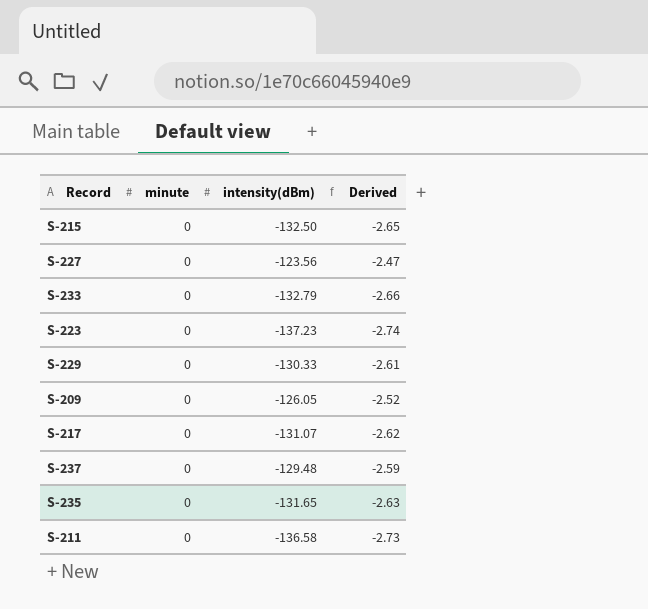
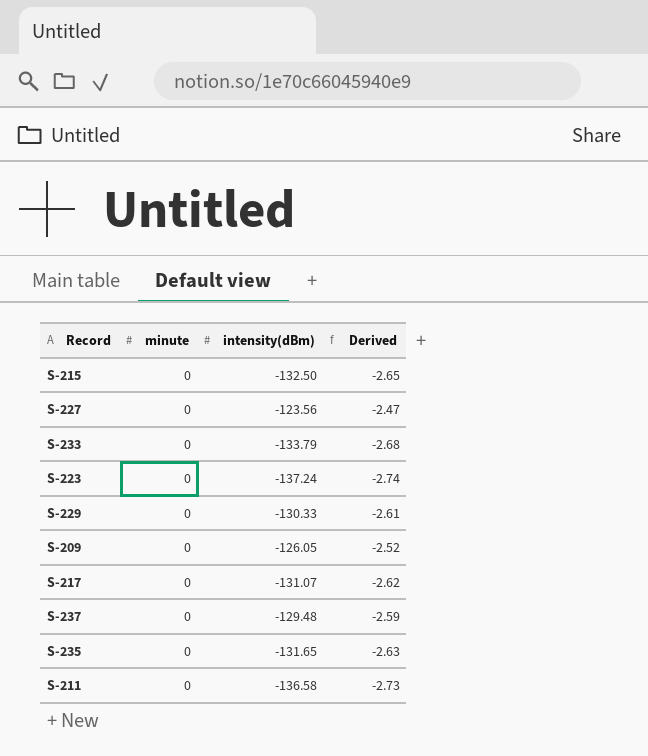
S-233 | intensity(dBm): -132.79 -> -133.79
S-233 | Derived: -2.66 -> -2.68
S-223 | intensity(dBm): -137.23 -> -137.24

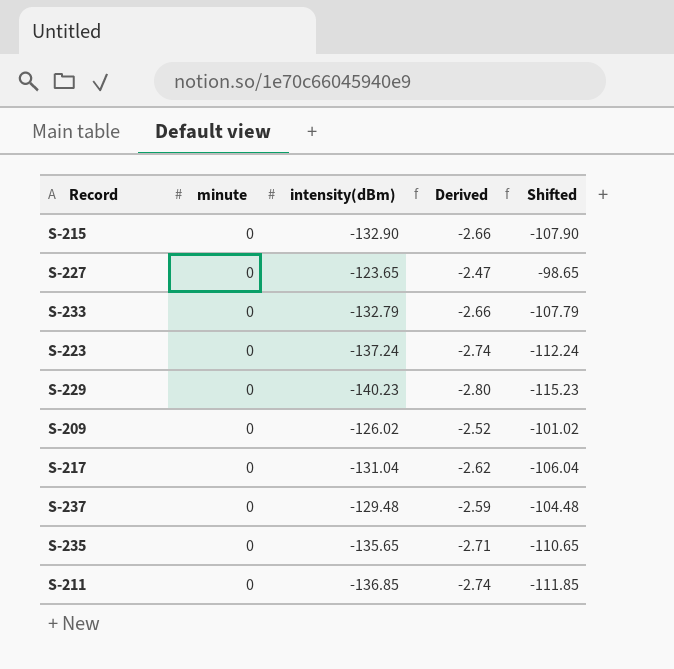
column Shifted | formula: none -> [intensity(dBm)] + 25
S-215 | intensity(dBm): -132.50 -> -132.90
S-215 | Derived: -2.65 -> -2.66
S-227 | intensity(dBm): -123.56 -> -123.65
S-233 | intensity(dBm): -133.79 -> -132.79
S-233 | Derived: -2.68 -> -2.66
S-229 | intensity(dBm): -130.33 -> -140.23
S-229 | Derived: -2.61 -> -2.80
S-209 | intensity(dBm): -126.05 -> -126.02
S-217 | intensity(dBm): -131.07 -> -131.04
S-235 | intensity(dBm): -131.65 -> -135.65
S-235 | Derived: -2.63 -> -2.71
S-211 | intensity(dBm): -136.58 -> -136.85
S-211 | Derived: -2.73 -> -2.74

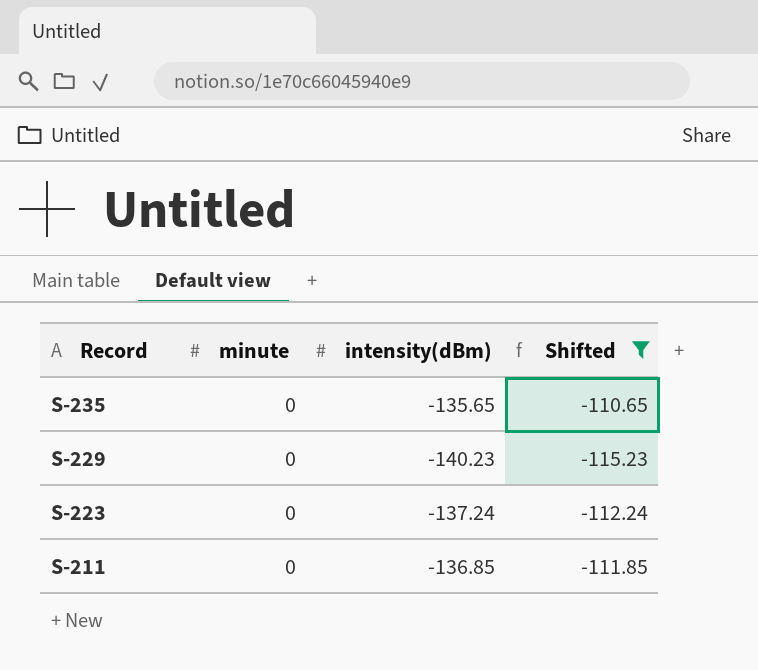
filter: none -> Shifted <= -110.65
row order: none -> Record descending
column Derived | formula: [intensity(dBm)] * 0.02 -> none

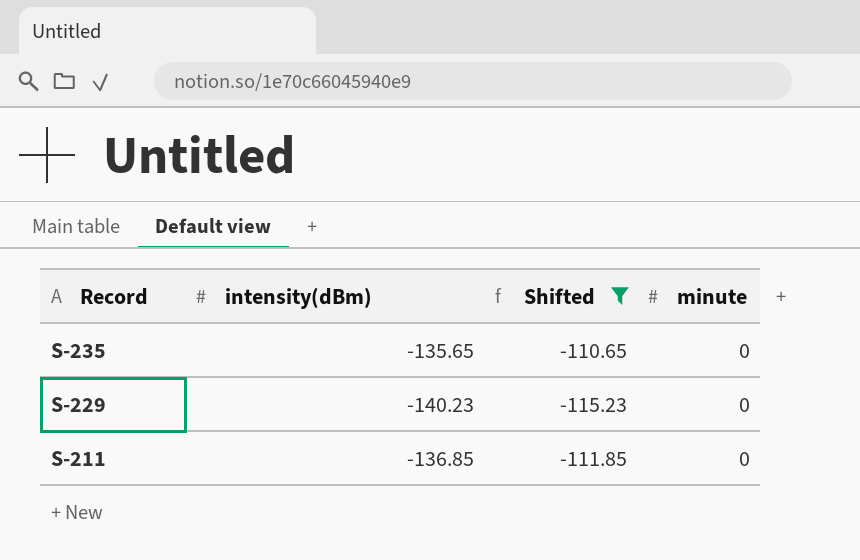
column minute | position: 2 -> 4
row S-223: 0 | -137.24 | -112.24 -> none

